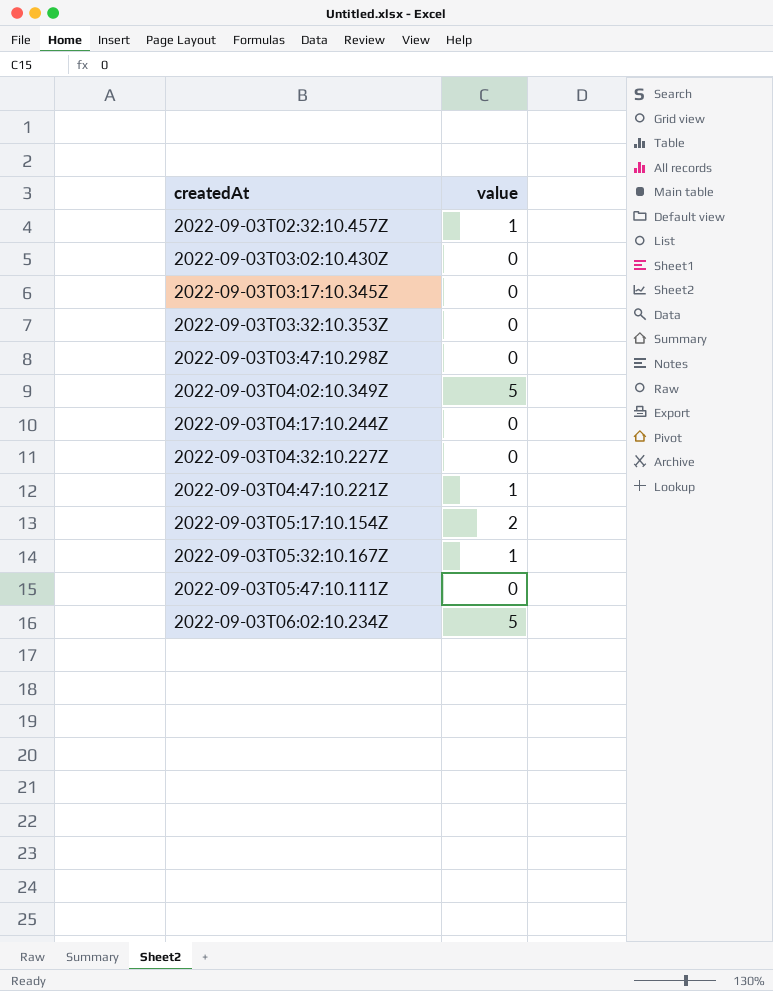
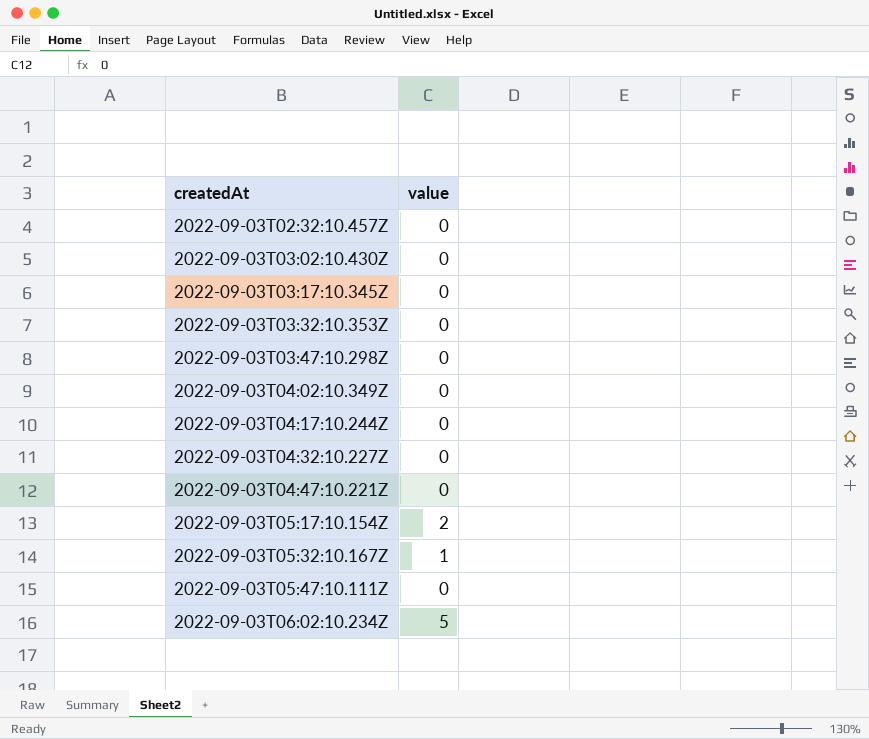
2022-09-03T02:32:10.457Z | value: 1 -> 0
2022-09-03T04:02:10.349Z | value: 5 -> 0
2022-09-03T04:47:10.221Z | value: 1 -> 0

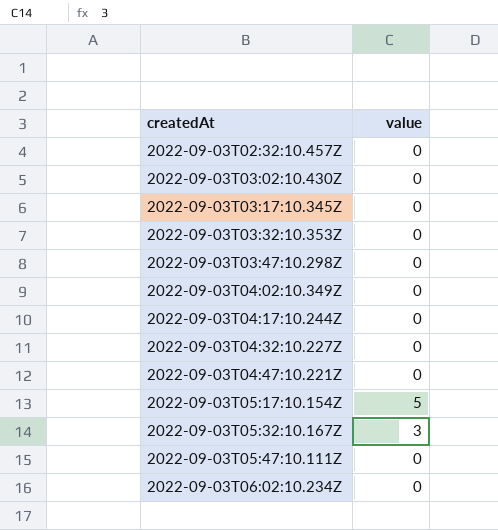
2022-09-03T05:17:10.154Z | value: 2 -> 5
2022-09-03T05:32:10.167Z | value: 1 -> 3
2022-09-03T06:02:10.234Z | value: 5 -> 0

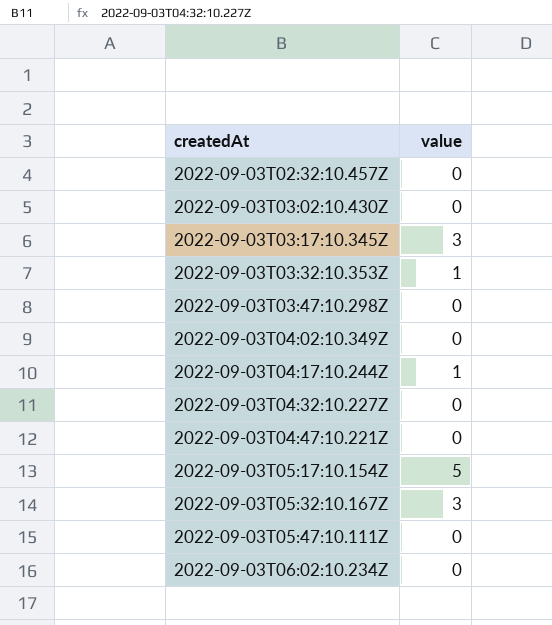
2022-09-03T03:17:10.345Z | value: 0 -> 3
2022-09-03T03:32:10.353Z | value: 0 -> 1
2022-09-03T04:17:10.244Z | value: 0 -> 1

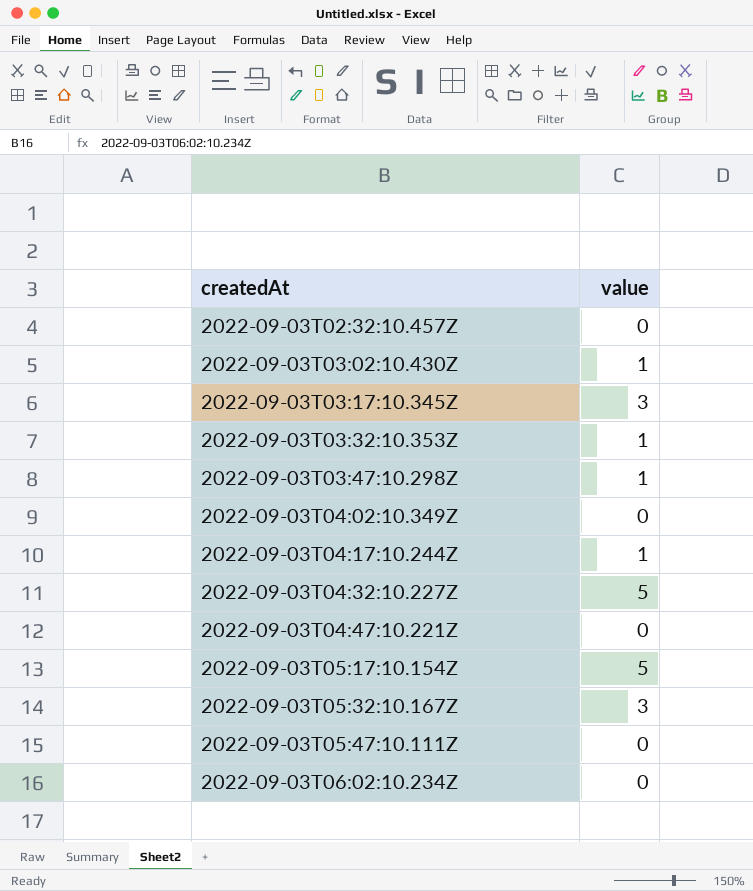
2022-09-03T03:02:10.430Z | value: 0 -> 1
2022-09-03T03:47:10.298Z | value: 0 -> 1
2022-09-03T04:32:10.227Z | value: 0 -> 5

